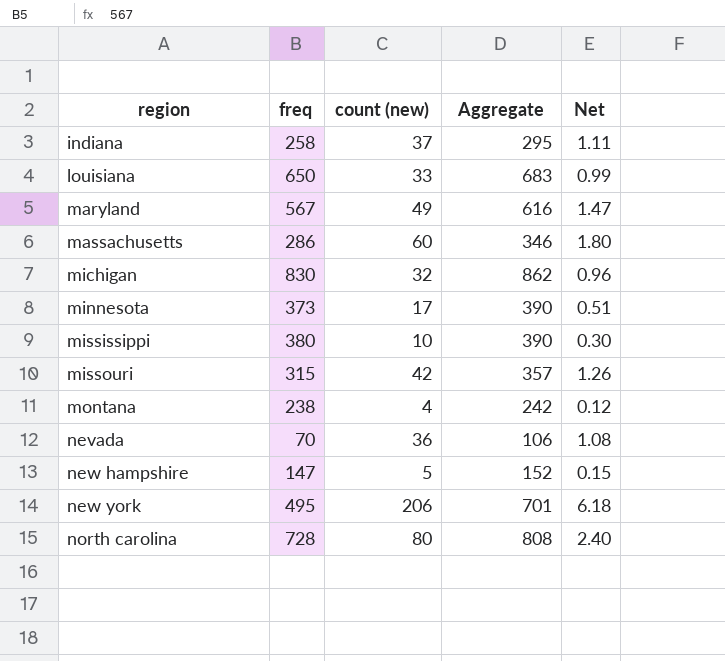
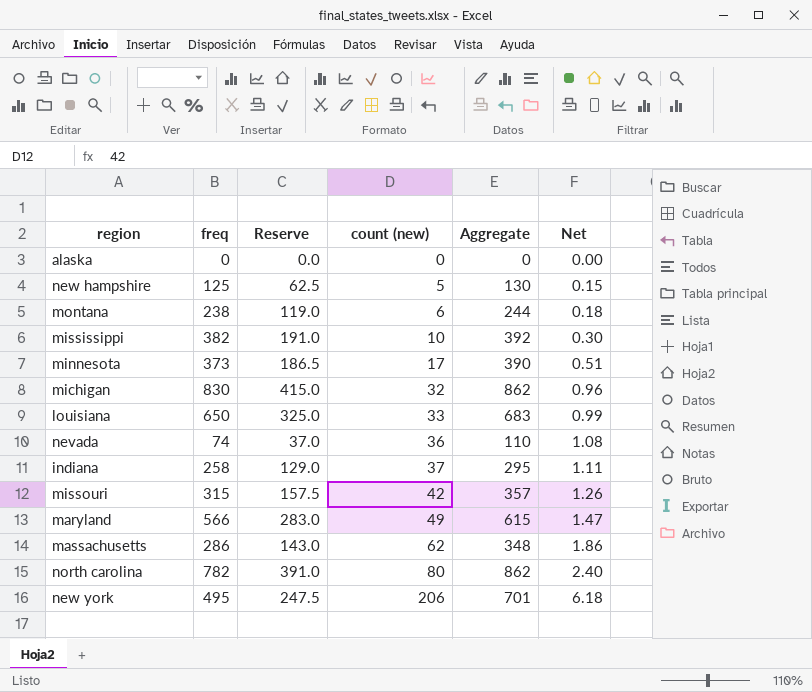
row order: region ascending -> count (new) ascending
column Reserve | formula: none -> [freq] * 0.5
row alaska: none -> 0 | 0.0 | 0 | 0 | 0.00
new hampshire | freq: 147 -> 125
new hampshire | Aggregate: 152 -> 130
montana | count (new): 4 -> 6
montana | Aggregate: 242 -> 244
montana | Net: 0.12 -> 0.18
mississippi | freq: 380 -> 382
mississippi | Aggregate: 390 -> 392
nevada | freq: 70 -> 74
nevada | Aggregate: 106 -> 110
maryland | freq: 567 -> 566
maryland | Aggregate: 616 -> 615
massachusetts | count (new): 60 -> 62
massachusetts | Aggregate: 346 -> 348
massachusetts | Net: 1.80 -> 1.86
north carolina | freq: 728 -> 782
north carolina | Aggregate: 808 -> 862

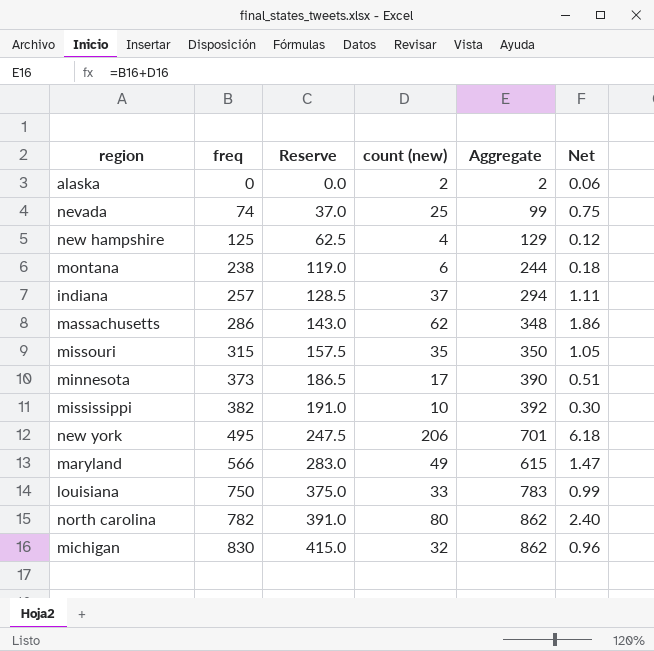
row order: count (new) ascending -> freq ascending
alaska | count (new): 0 -> 2
alaska | Aggregate: 0 -> 2
alaska | Net: 0.00 -> 0.06
nevada | count (new): 36 -> 25
nevada | Aggregate: 110 -> 99
nevada | Net: 1.08 -> 0.75
new hampshire | count (new): 5 -> 4
new hampshire | Aggregate: 130 -> 129
new hampshire | Net: 0.15 -> 0.12
indiana | freq: 258 -> 257
indiana | Reserve: 129.0 -> 128.5
indiana | Aggregate: 295 -> 294
missouri | count (new): 42 -> 35
missouri | Aggregate: 357 -> 350
missouri | Net: 1.26 -> 1.05
louisiana | freq: 650 -> 750
louisiana | Reserve: 325.0 -> 375.0
louisiana | Aggregate: 683 -> 783

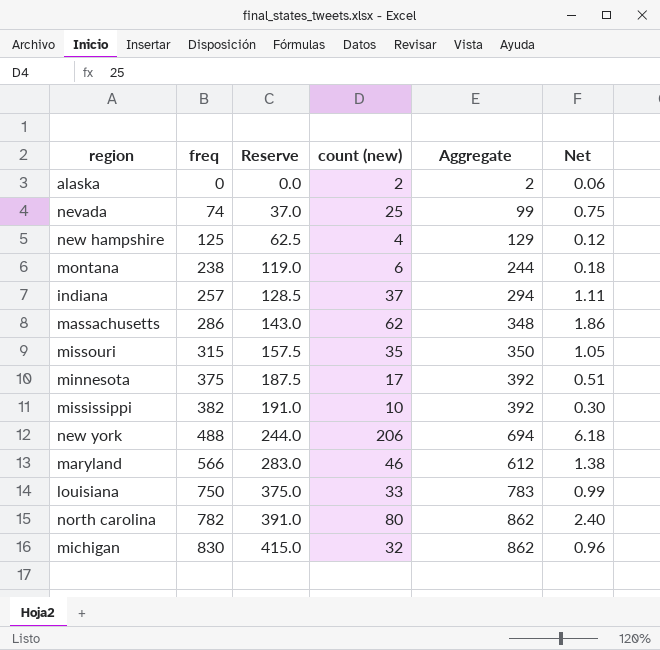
minnesota | freq: 373 -> 375
minnesota | Reserve: 186.5 -> 187.5
minnesota | Aggregate: 390 -> 392
new york | freq: 495 -> 488
new york | Reserve: 247.5 -> 244.0
new york | Aggregate: 701 -> 694
maryland | count (new): 49 -> 46
maryland | Aggregate: 615 -> 612
maryland | Net: 1.47 -> 1.38

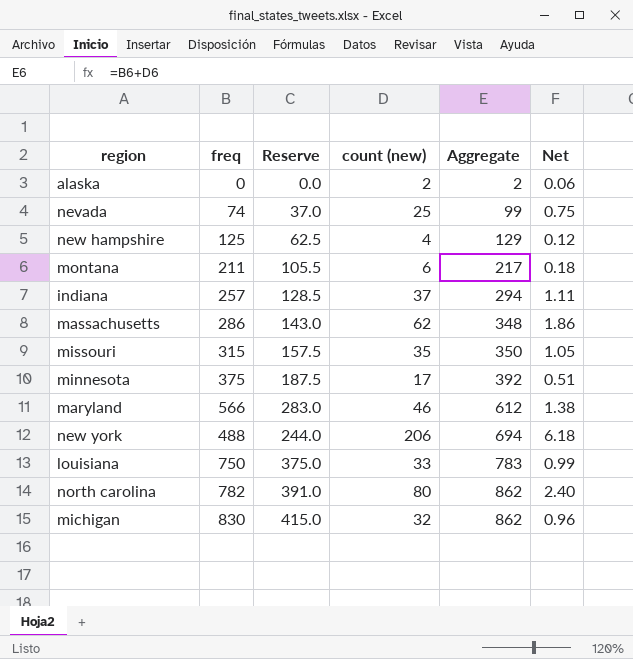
row order: freq ascending -> Aggregate ascending
row mississippi: 382 | 191.0 | 10 | 392 | 0.30 -> none
montana | freq: 238 -> 211
montana | Reserve: 119.0 -> 105.5
montana | Aggregate: 244 -> 217

